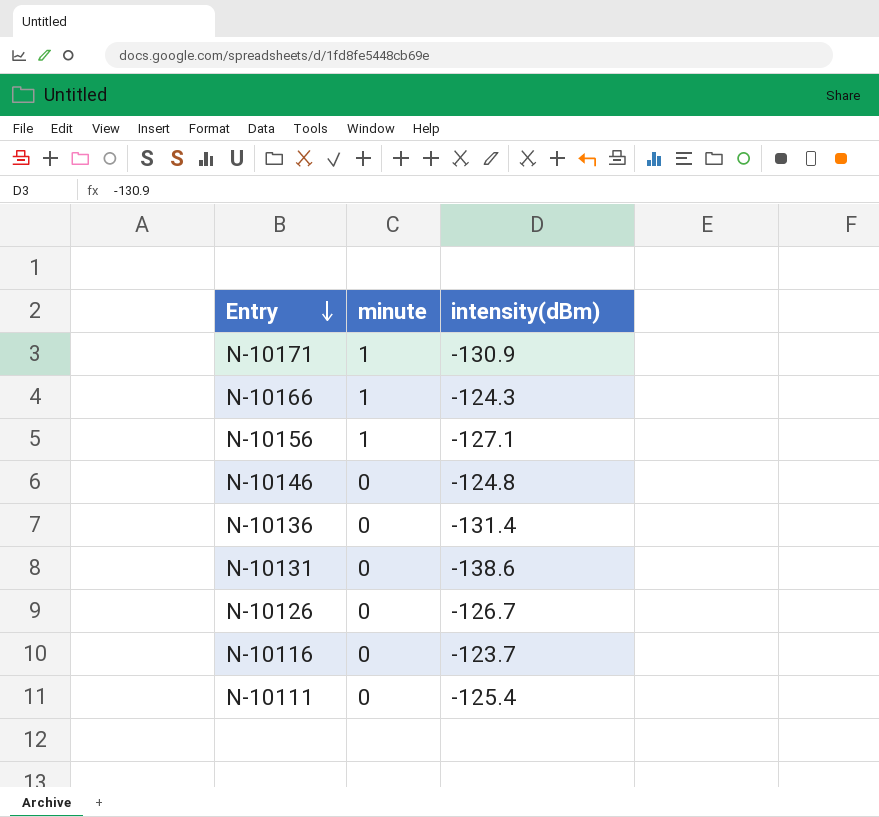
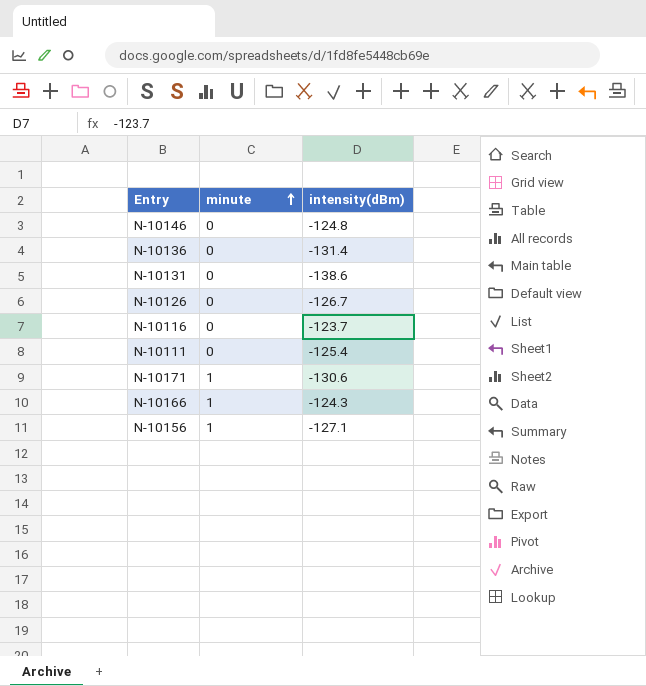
row order: Entry descending -> minute ascending
N-10171 | intensity(dBm): -130.9 -> -130.6

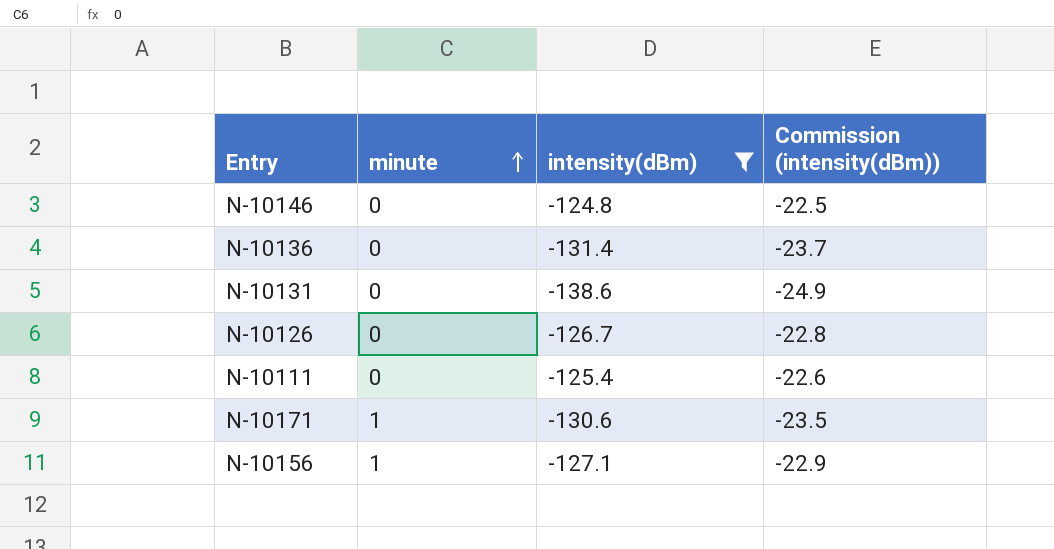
filter: none -> intensity(dBm) <= -124.8
column Commission (intensity(dBm)) | formula: none -> [intensity(dBm)] * 0.18

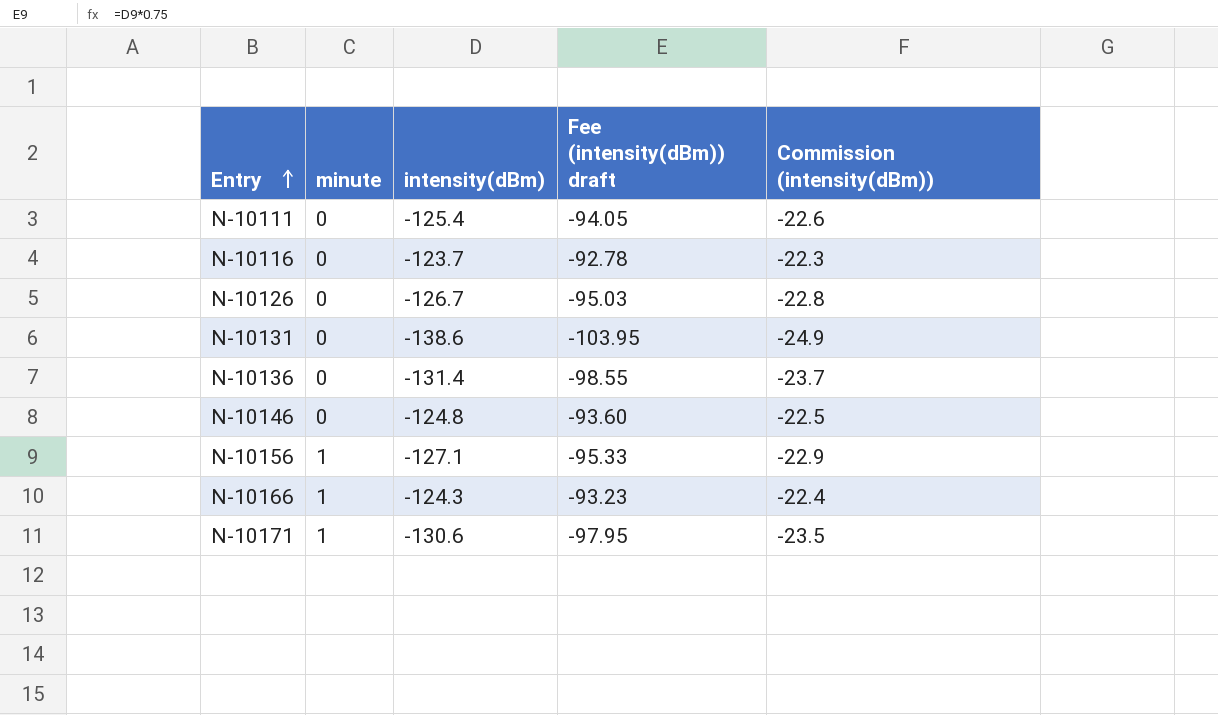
filter: intensity(dBm) <= -124.8 -> none
row order: minute ascending -> Entry ascending
column Fee (intensity(dBm)) draft | formula: none -> [intensity(dBm)] * 0.75

